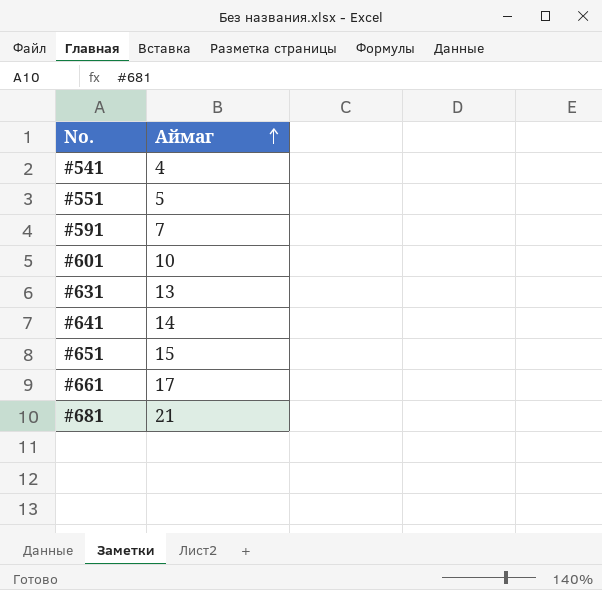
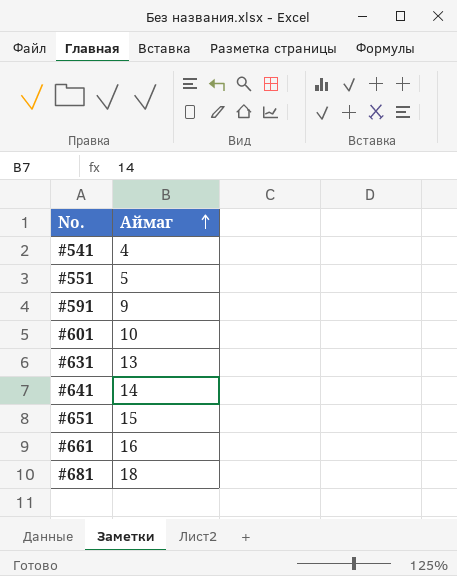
#591 | Аймаг: 7 -> 9
#661 | Аймаг: 17 -> 16
#681 | Аймаг: 21 -> 18

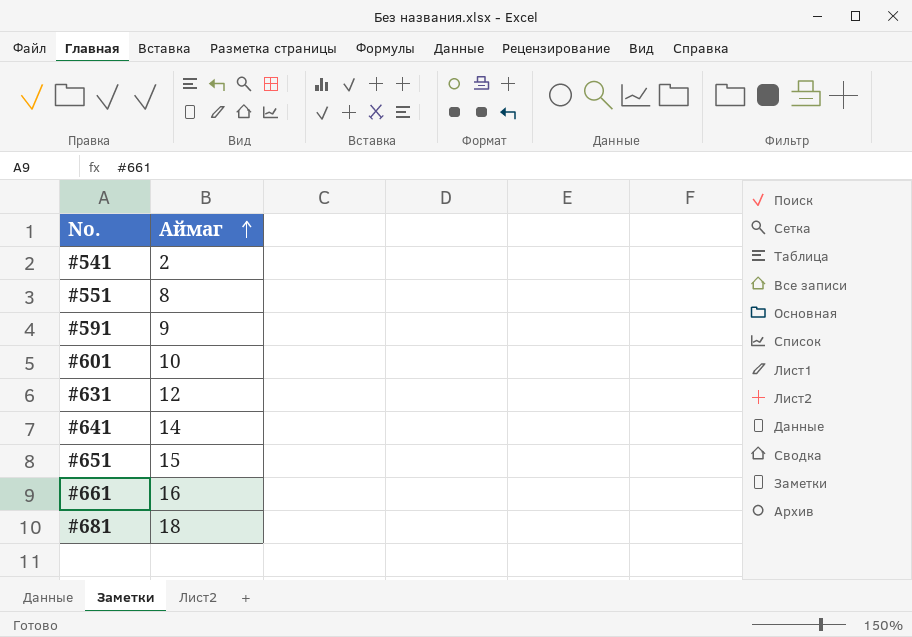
#541 | Аймаг: 4 -> 2
#551 | Аймаг: 5 -> 8
#631 | Аймаг: 13 -> 12

